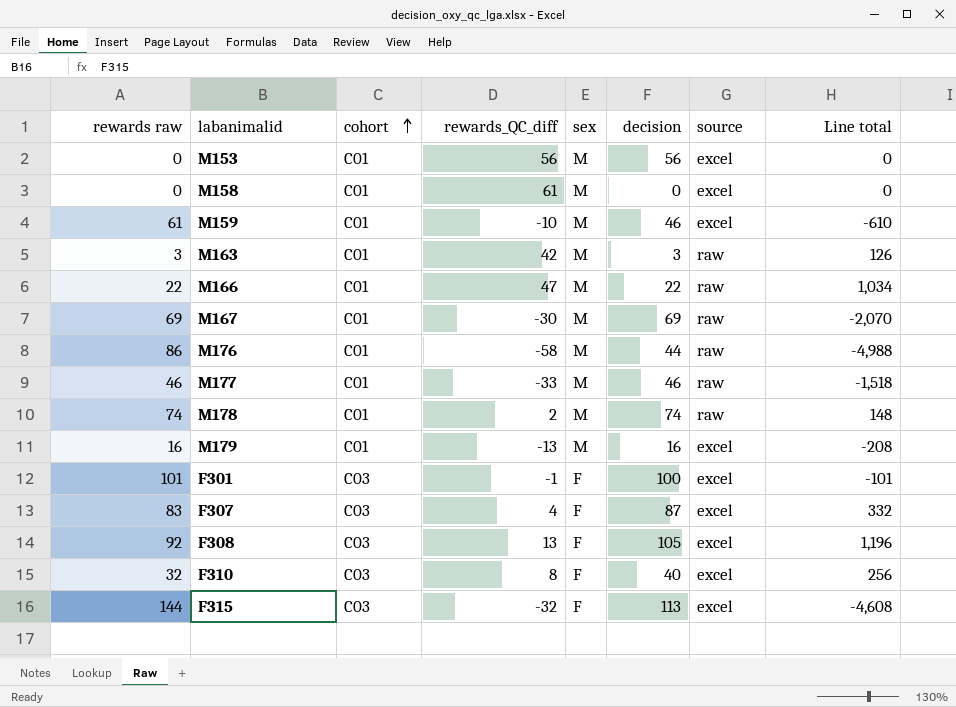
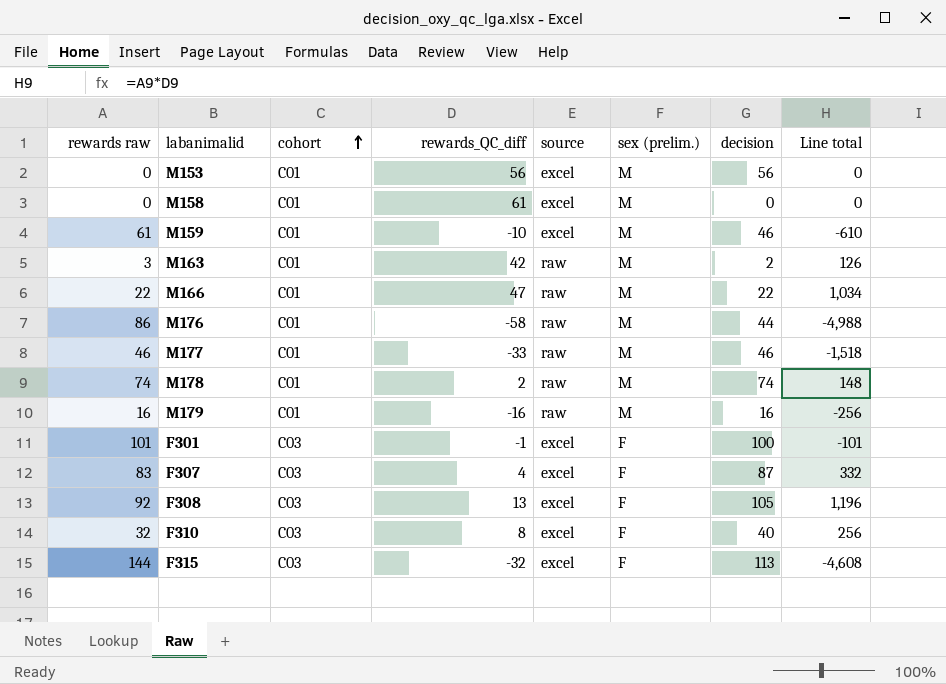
column source | position: 7 -> 5
column name: sex -> sex (prelim.)
row M167: 69 | C01 | -30 | M | 69 | raw | -2,070 -> none
M163 | decision: 3 -> 2
M179 | rewards_QC_diff: -13 -> -16
M179 | source: excel -> raw
M179 | Line total: -208 -> -256

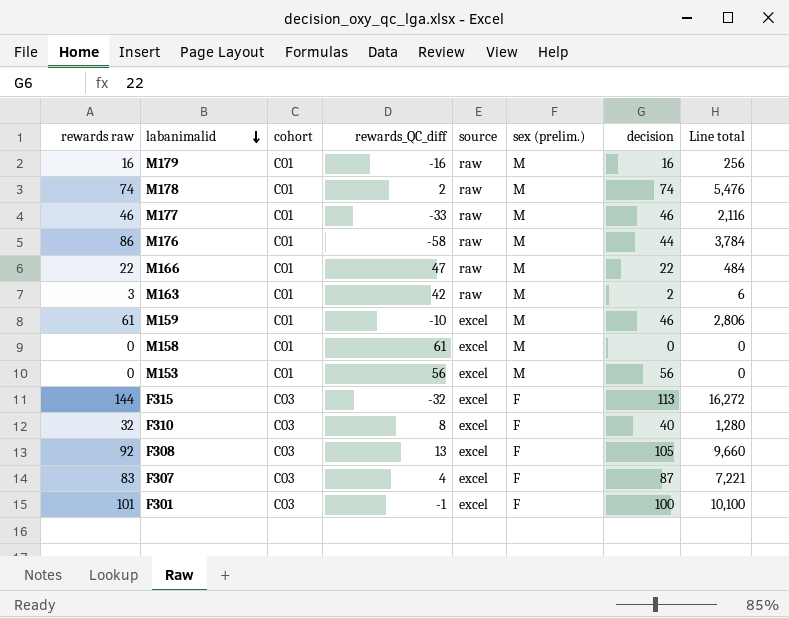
row order: cohort ascending -> labanimalid descending
column Line total | formula: [rewards raw] * [rewards_QC_diff] -> [rewards raw] * [decision]

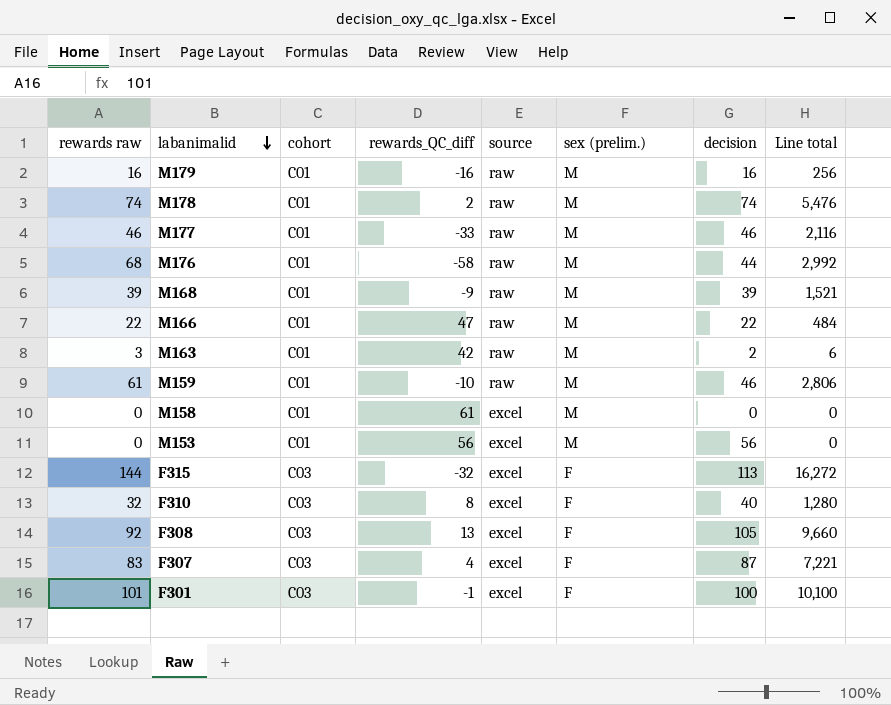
M176 | rewards raw: 86 -> 68
M176 | Line total: 3,784 -> 2,992
row M168: none -> 39 | C01 | -9 | raw | M | 39 | 1,521
M159 | source: excel -> raw

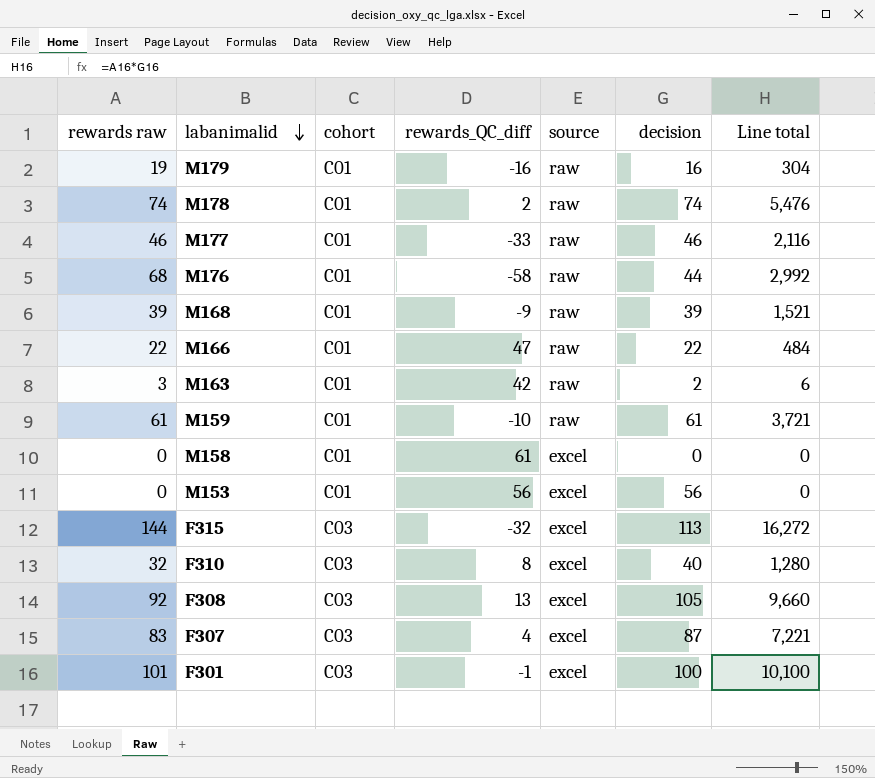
column sex (prelim.) | position: 6 -> none
M179 | rewards raw: 16 -> 19
M179 | Line total: 256 -> 304
M159 | decision: 46 -> 61
M159 | Line total: 2,806 -> 3,721

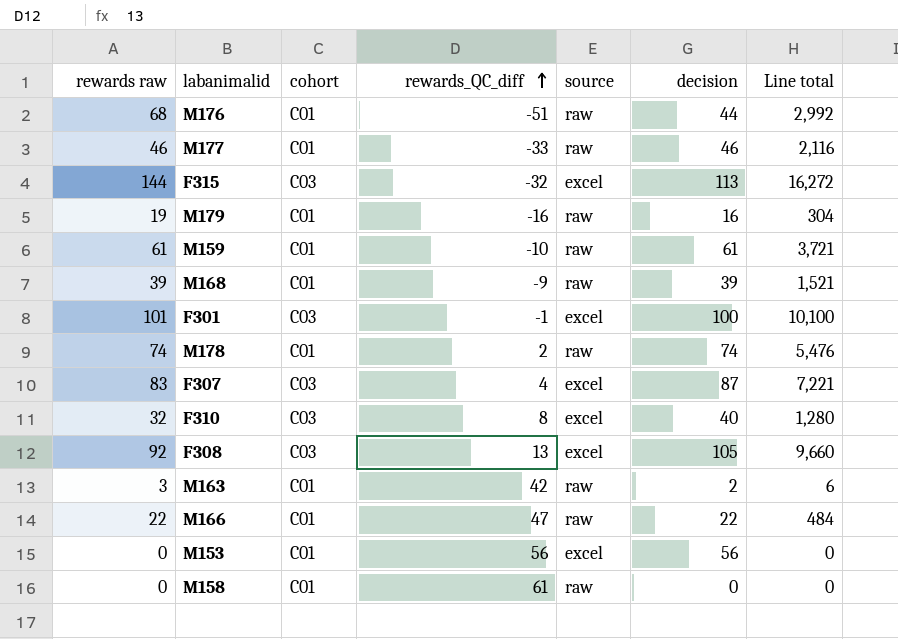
row order: labanimalid descending -> rewards_QC_diff ascending
M176 | rewards_QC_diff: -58 -> -51
M158 | source: excel -> raw

